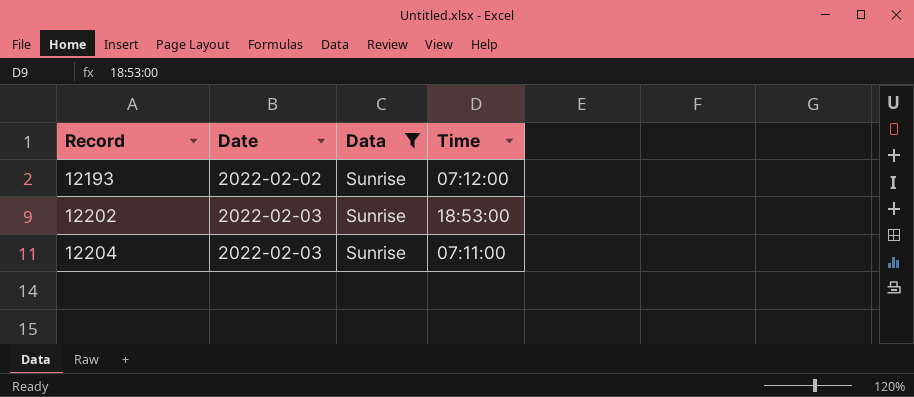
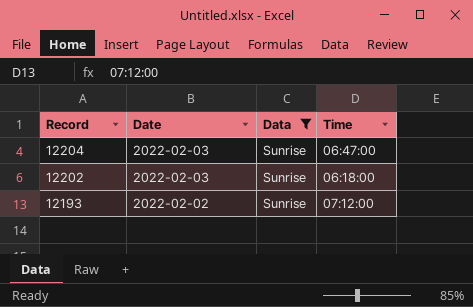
row order: Record ascending -> Record descending
12204 | Time: 07:11:00 -> 06:47:00
12202 | Time: 18:53:00 -> 06:18:00

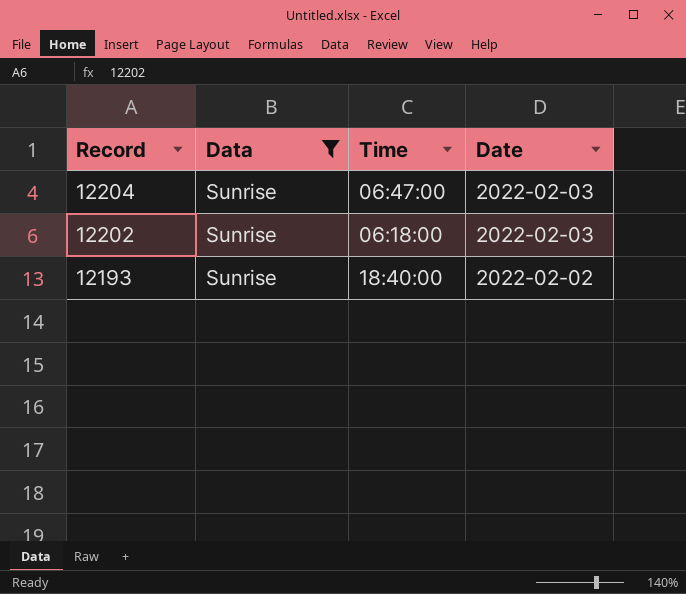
column Date | position: 2 -> 4
12193 | Time: 07:12:00 -> 18:40:00

